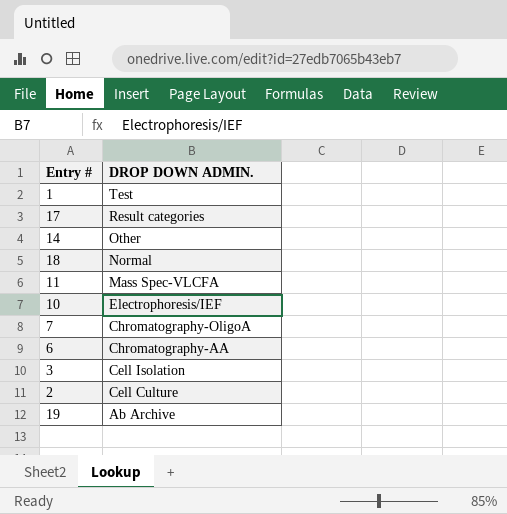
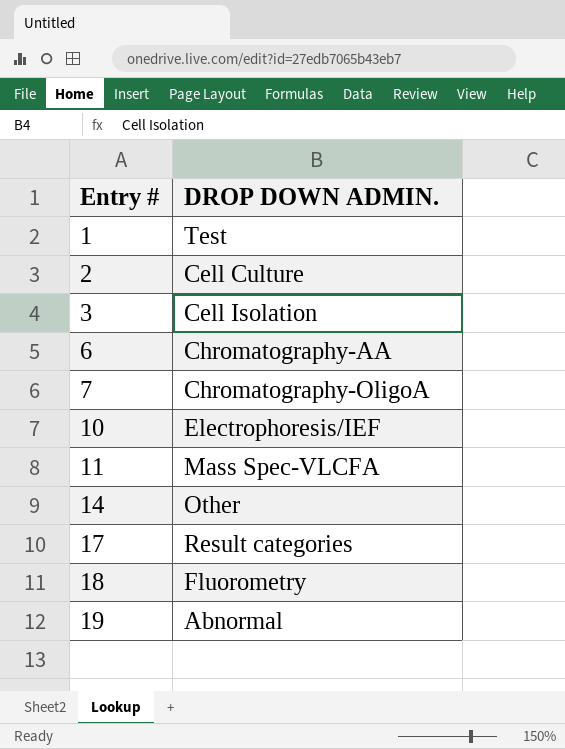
row order: DROP DOWN ADMIN. descending -> Entry # ascending
18 | DROP DOWN ADMIN.: Normal -> Fluorometry
19 | DROP DOWN ADMIN.: Ab Archive -> Abnormal

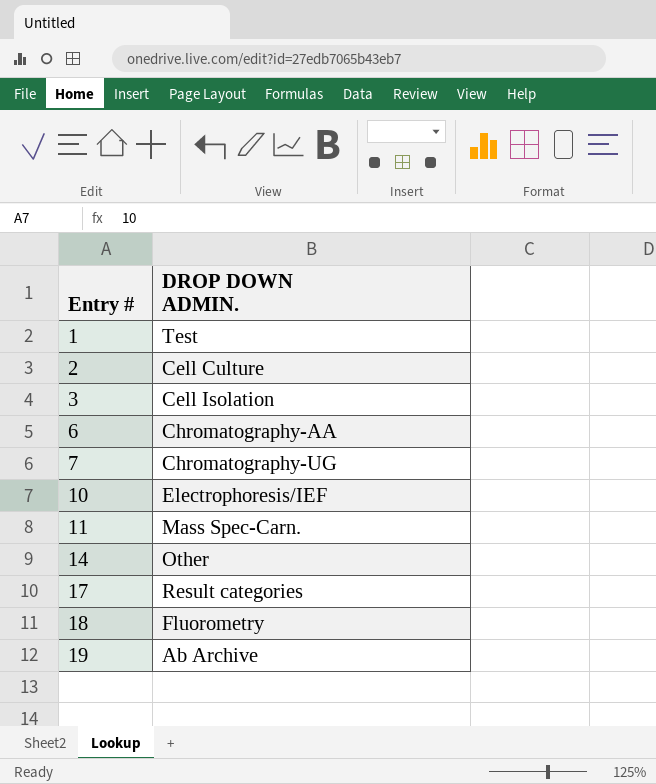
7 | DROP DOWN ADMIN.: Chromatography-OligoA -> Chromatography-UG
11 | DROP DOWN ADMIN.: Mass Spec-VLCFA -> Mass Spec-Carn.
19 | DROP DOWN ADMIN.: Abnormal -> Ab Archive

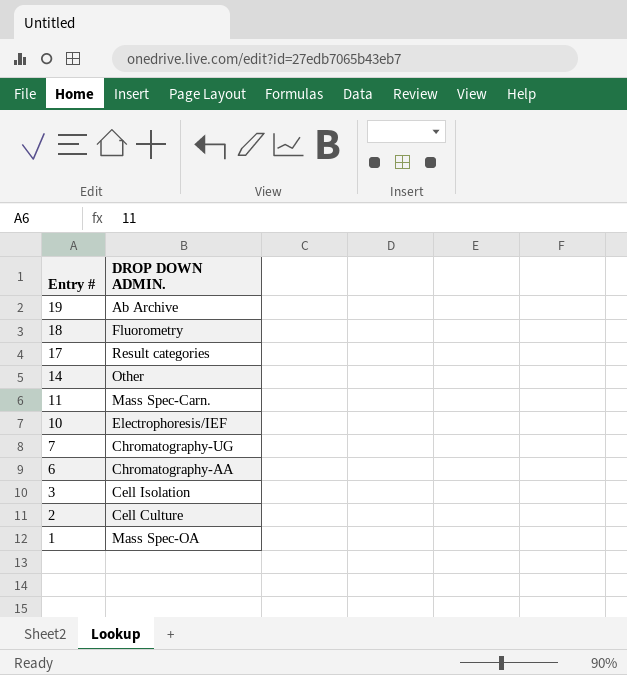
row order: Entry # ascending -> Entry # descending
1 | DROP DOWN ADMIN.: Test -> Mass Spec-OA

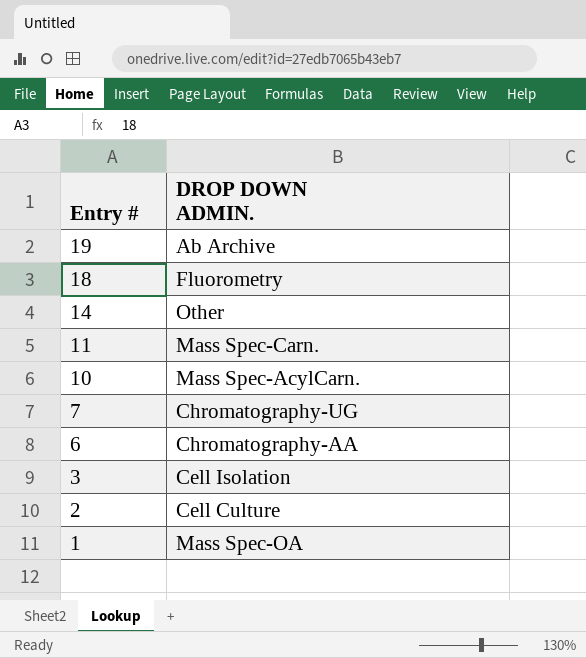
row 17: Result categories -> none
10 | DROP DOWN ADMIN.: Electrophoresis/IEF -> Mass Spec-AcylCarn.

